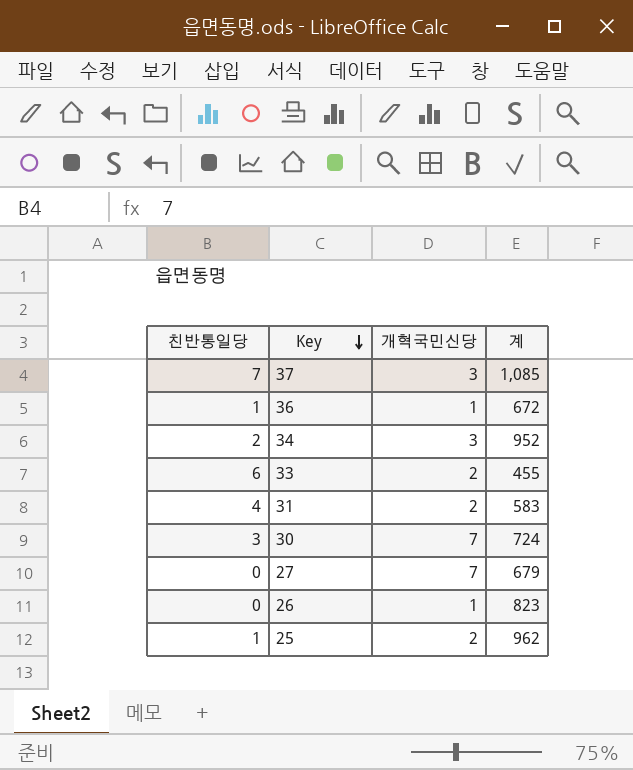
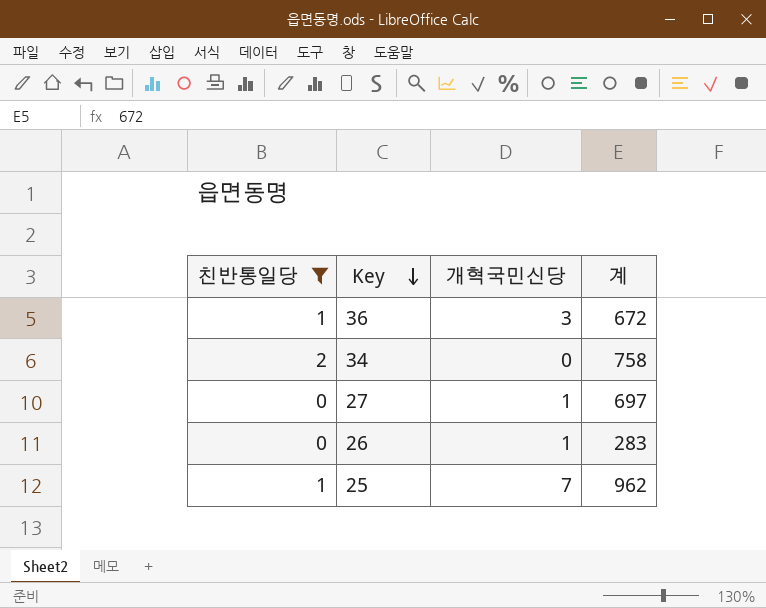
filter: none -> 친반통일당 <= 2
36 | 개혁국민신당: 1 -> 3
34 | 개혁국민신당: 3 -> 0
34 | 계: 952 -> 758
27 | 개혁국민신당: 7 -> 1
27 | 계: 679 -> 697
26 | 계: 823 -> 283
25 | 개혁국민신당: 2 -> 7

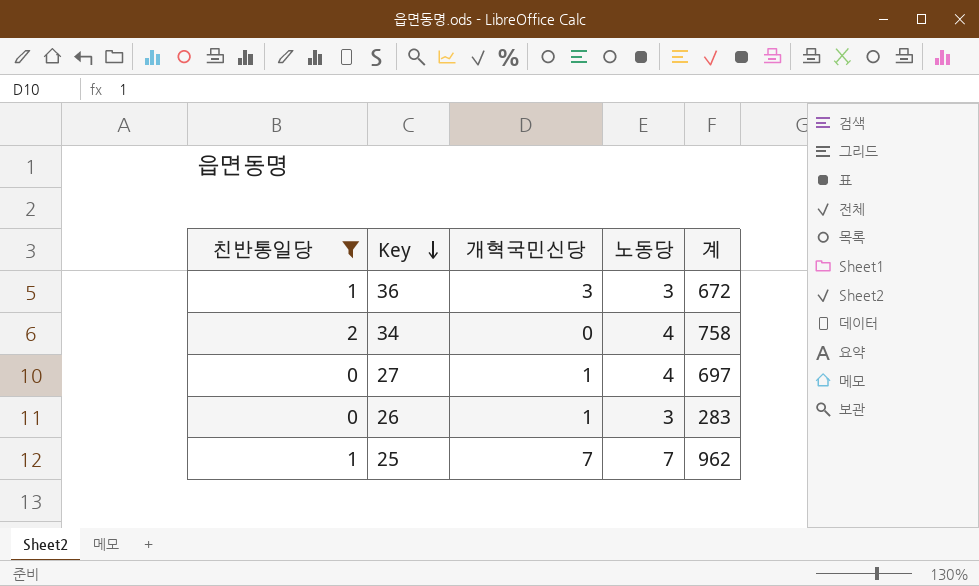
column 노동당 | position: none -> 4

